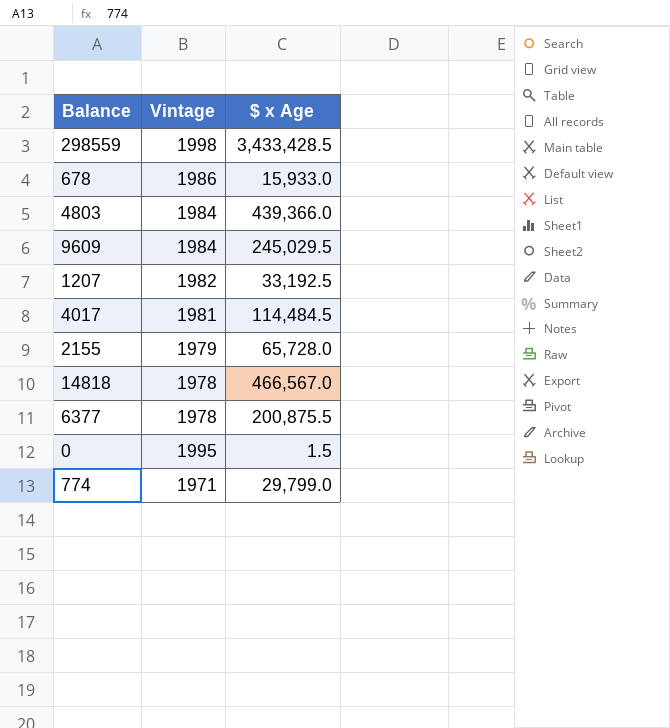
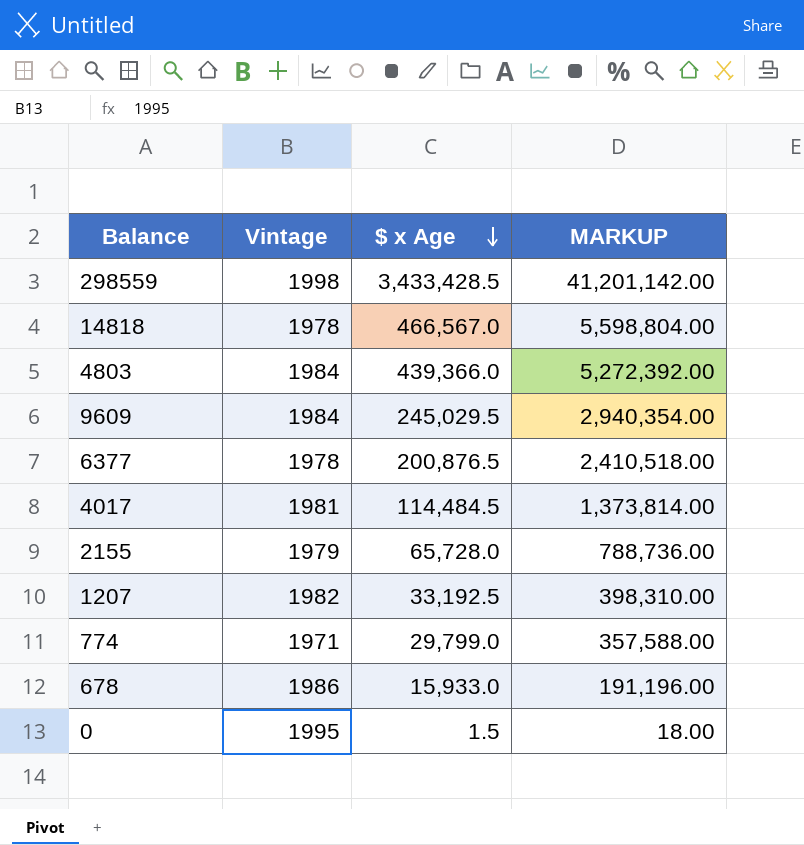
row order: none -> $ x Age descending
column MARKUP | formula: none -> [$ x Age] * 12
6377 | $ x Age: 200,875.5 -> 200,876.5

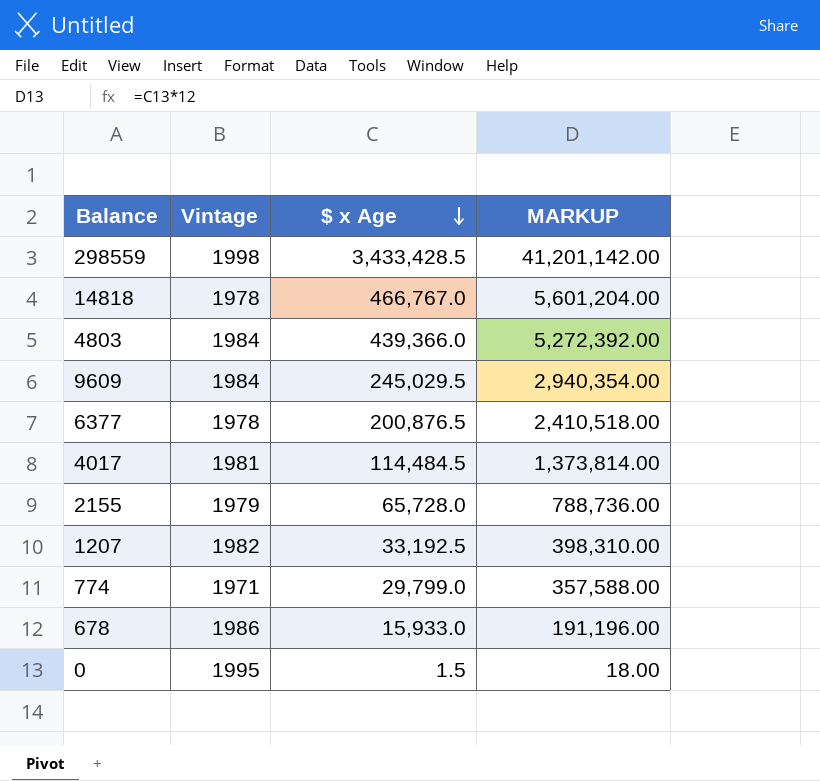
14818 | $ x Age: 466,567.0 -> 466,767.0
14818 | MARKUP: 5,598,804.00 -> 5,601,204.00

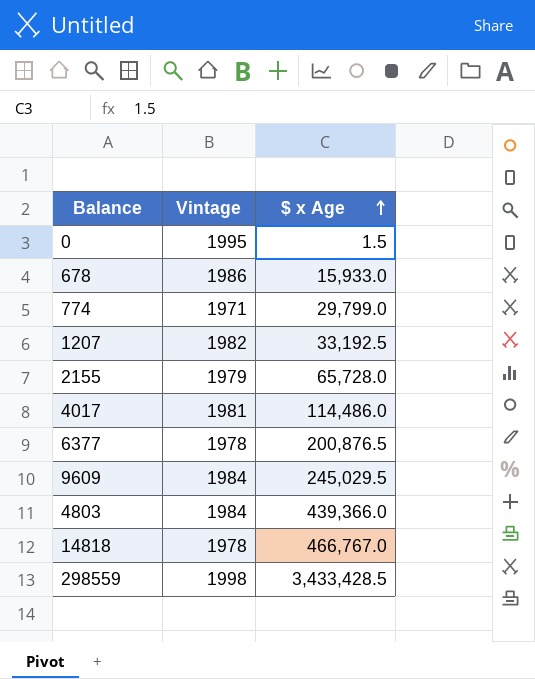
row order: $ x Age descending -> $ x Age ascending
column MARKUP | formula: [$ x Age] * 12 -> none
4017 | $ x Age: 114,484.5 -> 114,486.0

